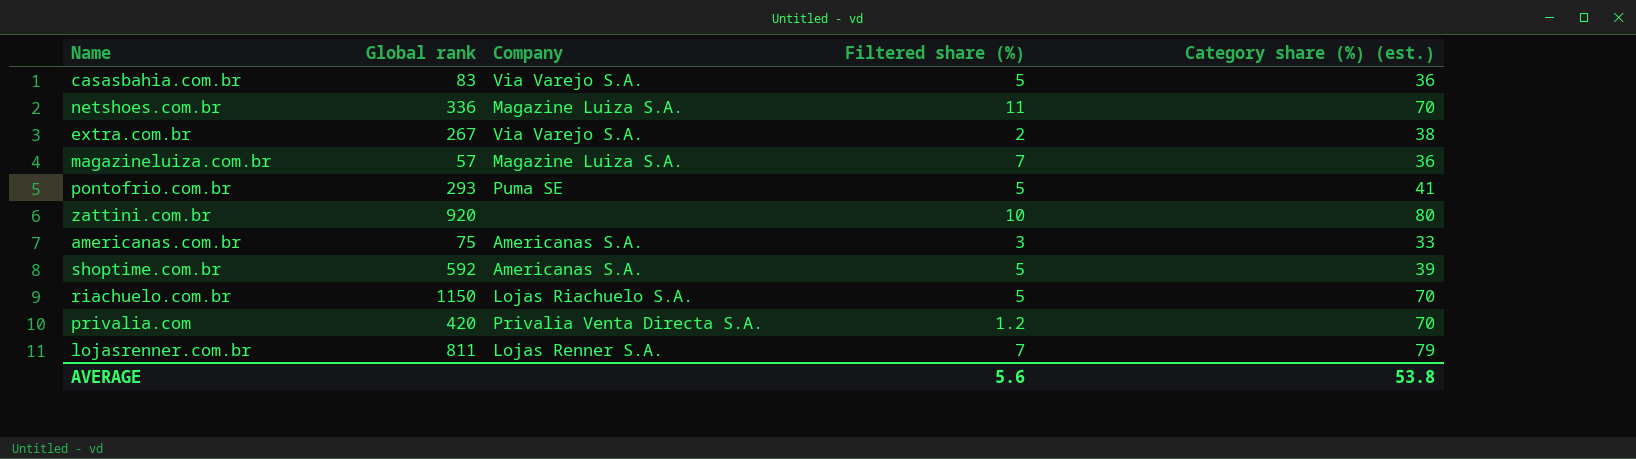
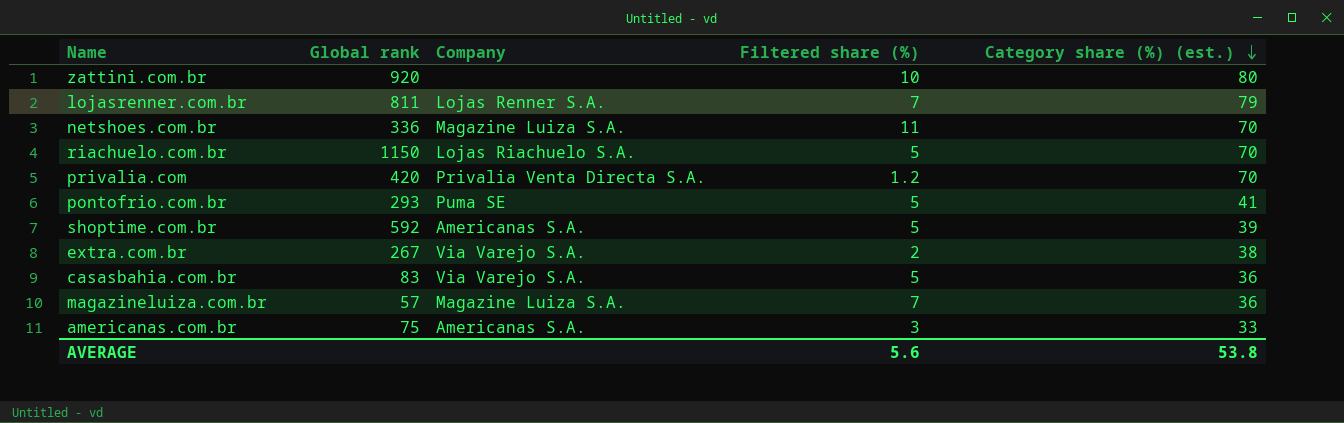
row order: none -> Category share (%) (est.) descending

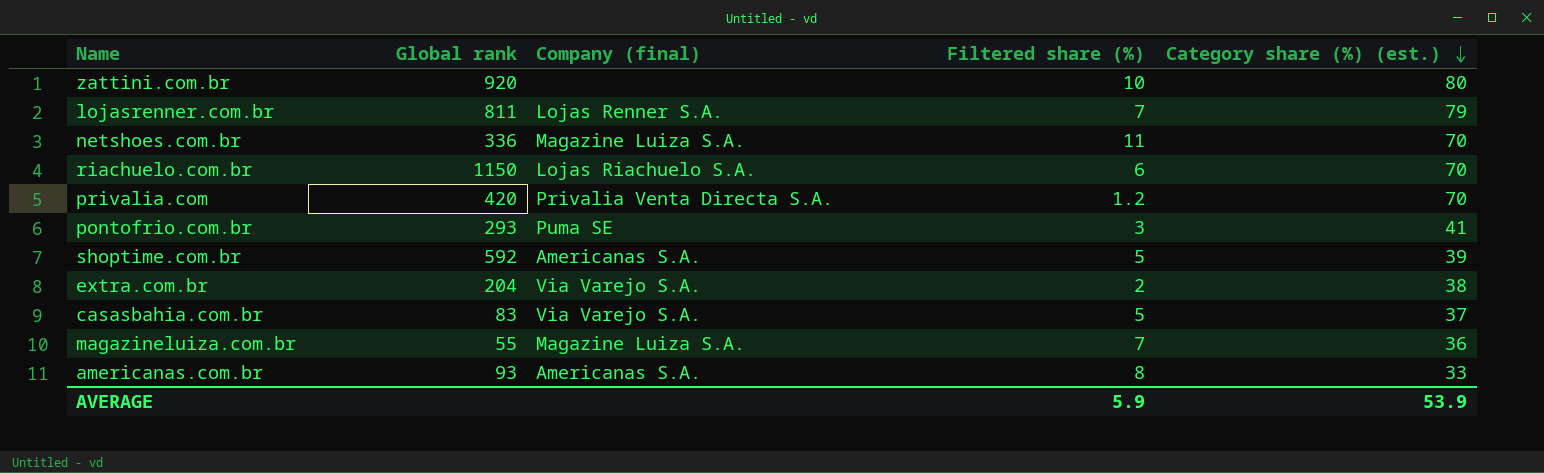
column name: Company -> Company (final)
riachuelo.com.br | Filtered share (%): 5 -> 6
pontofrio.com.br | Filtered share (%): 5 -> 3
extra.com.br | Global rank: 267 -> 204
casasbahia.com.br | Category share (%) (est.): 36 -> 37
magazineluiza.com.br | Global rank: 57 -> 55
americanas.com.br | Global rank: 75 -> 93
americanas.com.br | Filtered share (%): 3 -> 8
AVERAGE | Filtered share (%): 5.6 -> 5.9
AVERAGE | Category share (%) (est.): 53.8 -> 53.9

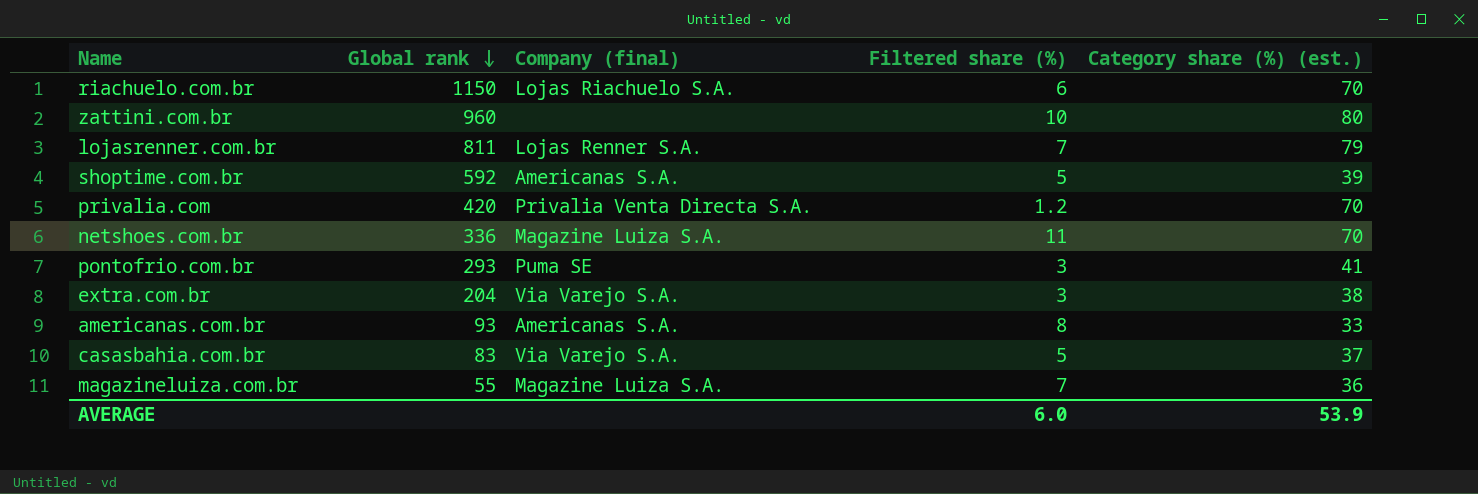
row order: Category share (%) (est.) descending -> Global rank descending
zattini.com.br | Global rank: 920 -> 960
extra.com.br | Filtered share (%): 2 -> 3
AVERAGE | Filtered share (%): 5.9 -> 6.0

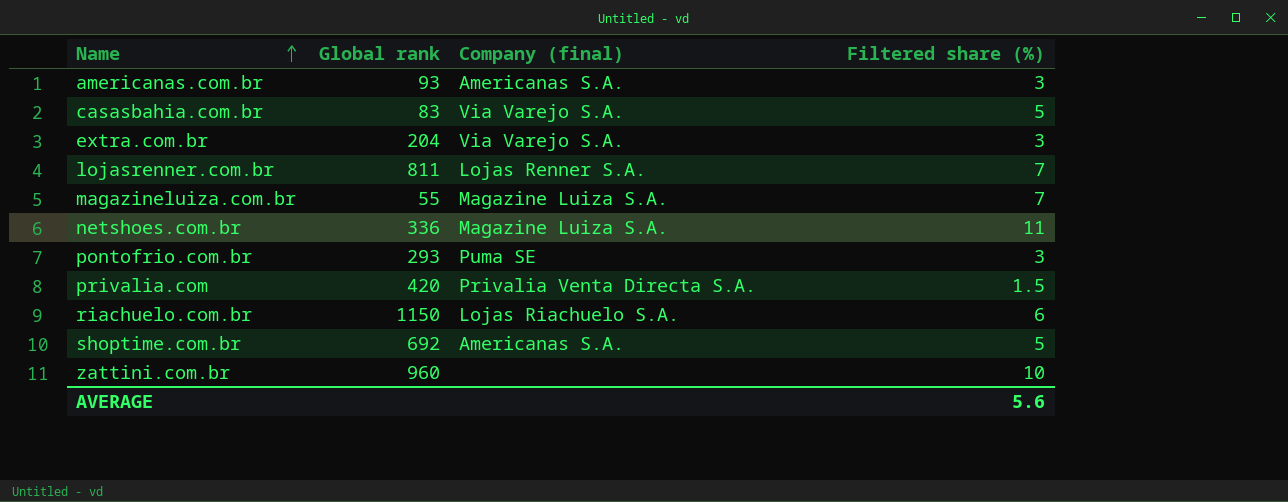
row order: Global rank descending -> Name ascending
column Category share (%) (est.) | position: 5 -> none
americanas.com.br | Filtered share (%): 8 -> 3
privalia.com | Filtered share (%): 1.2 -> 1.5
shoptime.com.br | Global rank: 592 -> 692
AVERAGE | Filtered share (%): 6.0 -> 5.6

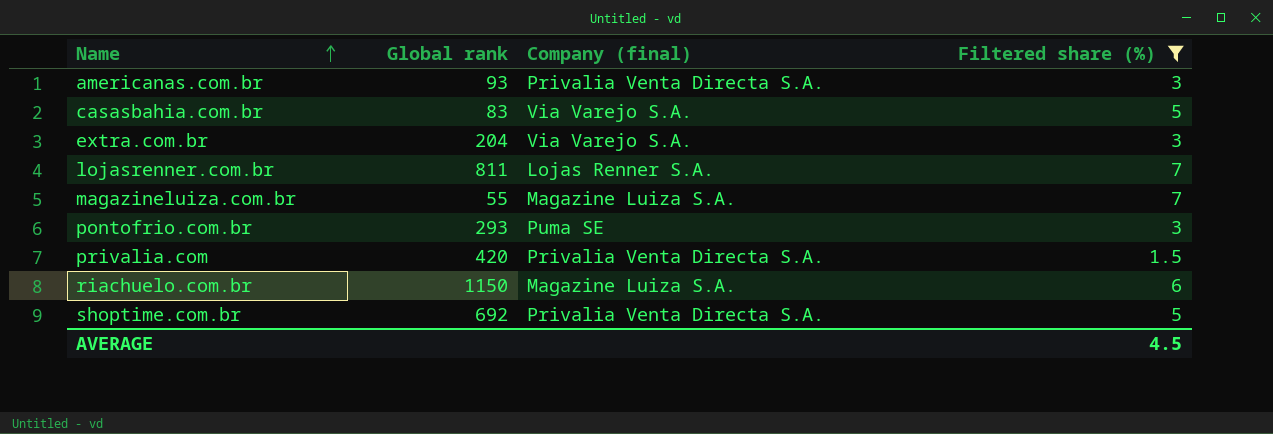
filter: none -> Filtered share (%) <= 7
americanas.com.br | Company (final): Americanas S.A. -> Privalia Venta Directa S.A.
riachuelo.com.br | Company (final): Lojas Riachuelo S.A. -> Magazine Luiza S.A.
shoptime.com.br | Company (final): Americanas S.A. -> Privalia Venta Directa S.A.
AVERAGE | Filtered share (%): 5.6 -> 4.5

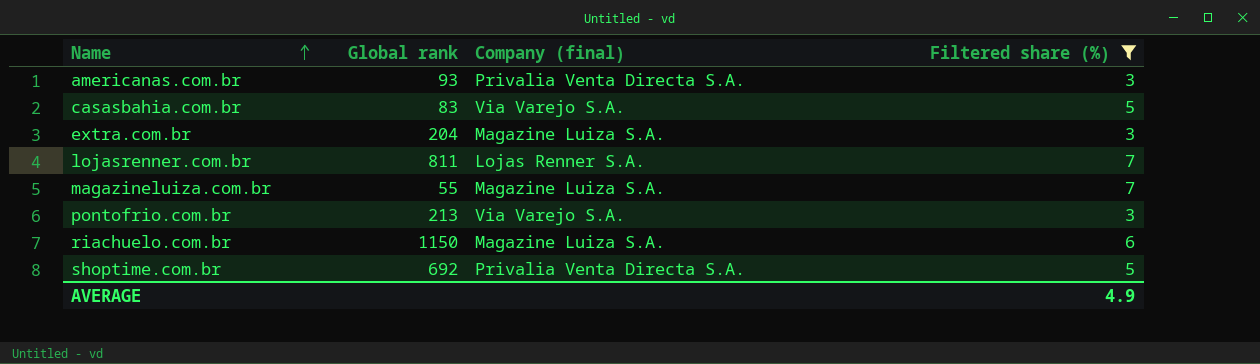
row privalia.com: 420 | Privalia Venta Directa S.A. | 1.5 -> none
extra.com.br | Company (final): Via Varejo S.A. -> Magazine Luiza S.A.
pontofrio.com.br | Global rank: 293 -> 213
pontofrio.com.br | Company (final): Puma SE -> Via Varejo S.A.
AVERAGE | Filtered share (%): 4.5 -> 4.9

